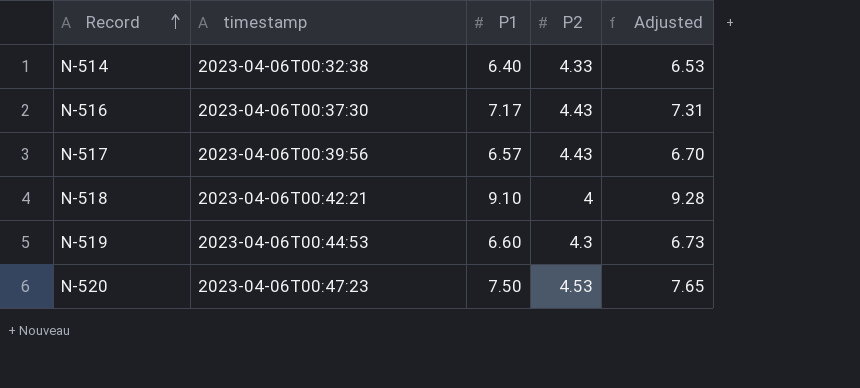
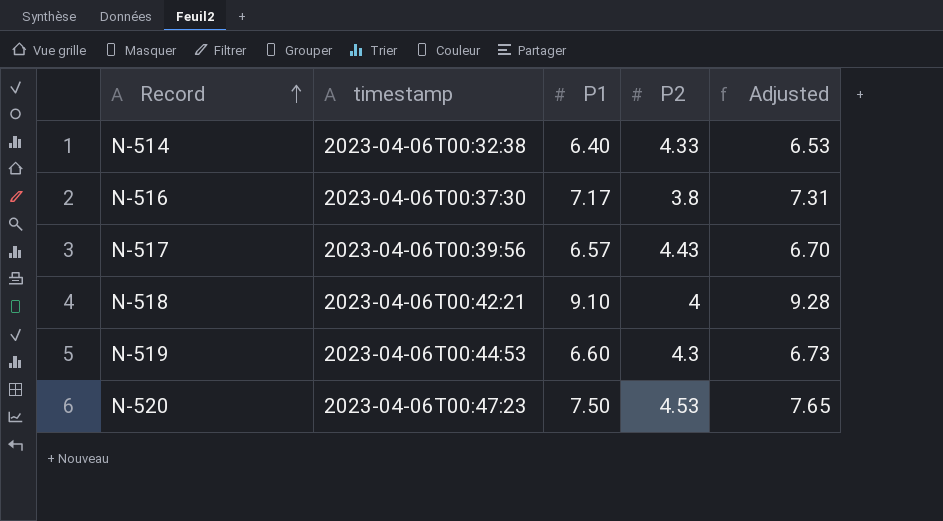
N-516 | P2: 4.43 -> 3.8

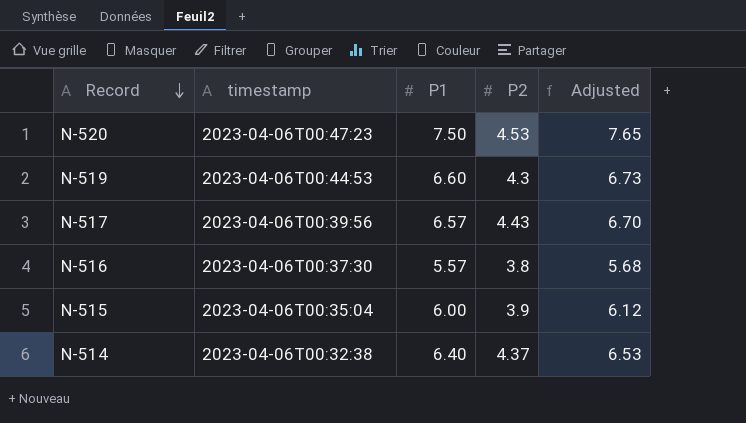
row order: Record ascending -> Record descending
row N-518: 2023-04-06T00:42:21 | 9.10 | 4 | 9.28 -> none
N-516 | P1: 7.17 -> 5.57
N-516 | Adjusted: 7.31 -> 5.68
row N-515: none -> 2023-04-06T00:35:04 | 6.00 | 3.9 | 6.12
N-514 | P2: 4.33 -> 4.37

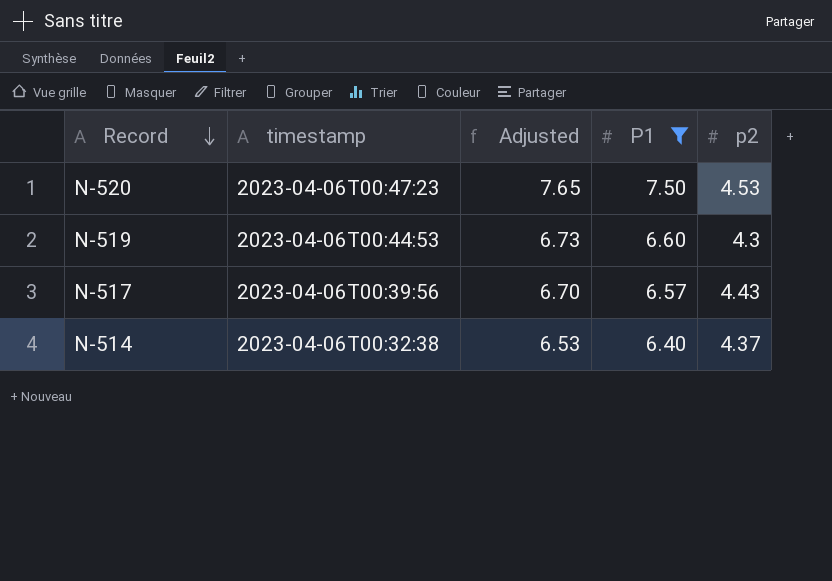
filter: none -> P1 >= 6.40
column Adjusted | position: 5 -> 3
column name: P2 -> p2

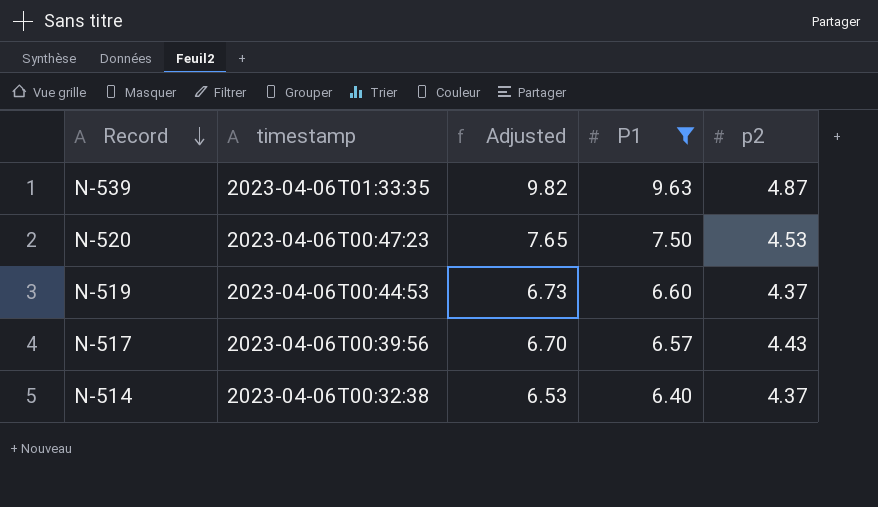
row N-539: none -> 2023-04-06T01:33:35 | 9.82 | 9.63 | 4.87
N-519 | p2: 4.3 -> 4.37

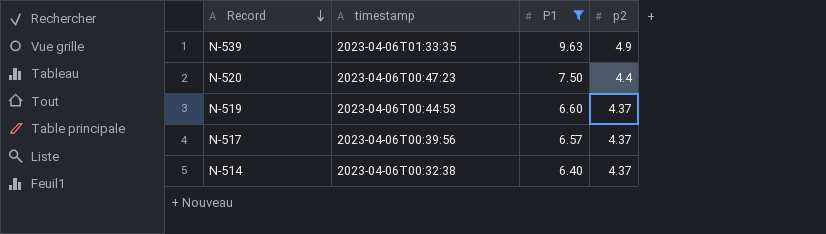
column Adjusted | formula: [P1] * 1.02 -> none
N-539 | p2: 4.87 -> 4.9
N-520 | p2: 4.53 -> 4.4
N-517 | p2: 4.43 -> 4.37

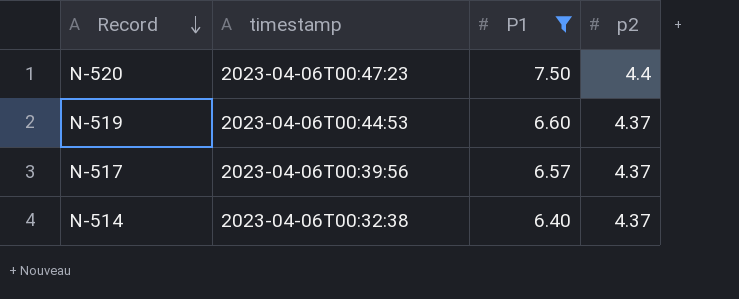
row N-539: 2023-04-06T01:33:35 | 9.63 | 4.9 -> none

